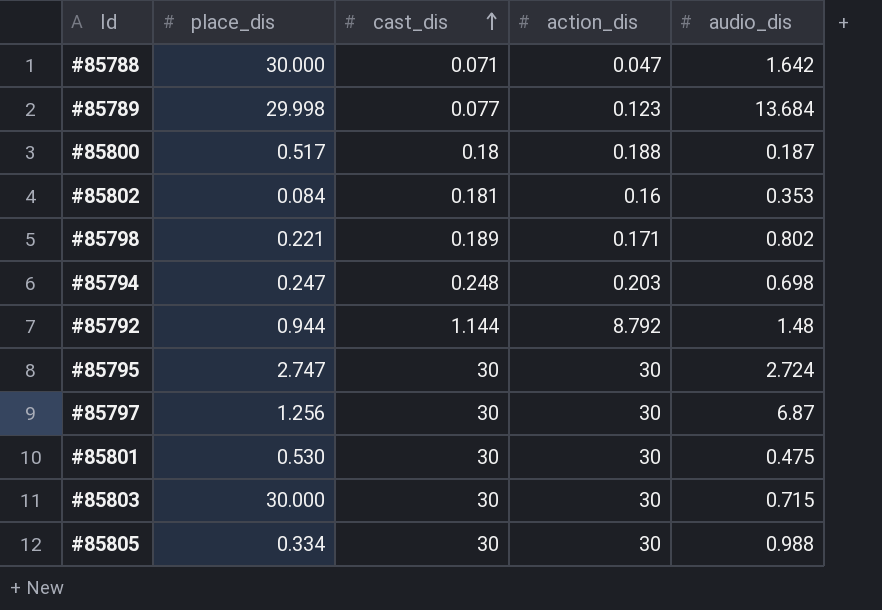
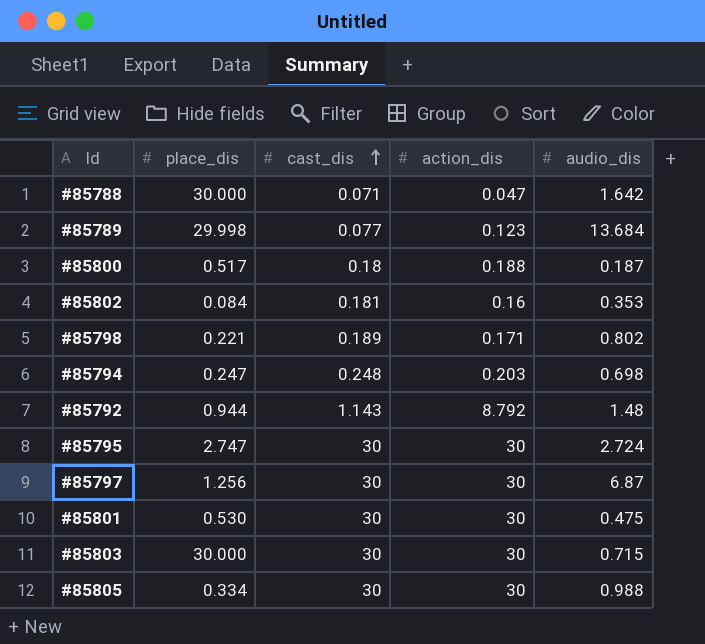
#85792 | cast_dis: 1.144 -> 1.143

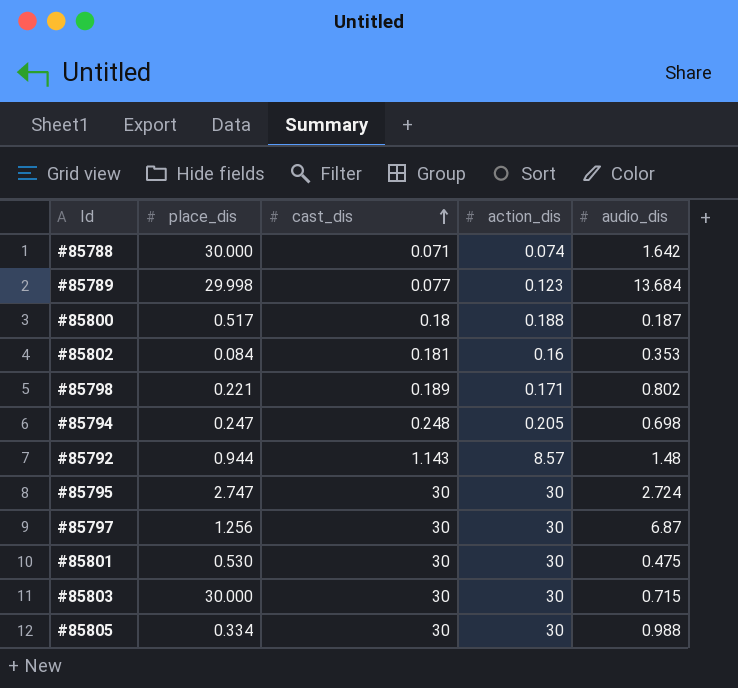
#85788 | action_dis: 0.047 -> 0.074
#85794 | action_dis: 0.203 -> 0.205
#85792 | action_dis: 8.792 -> 8.57

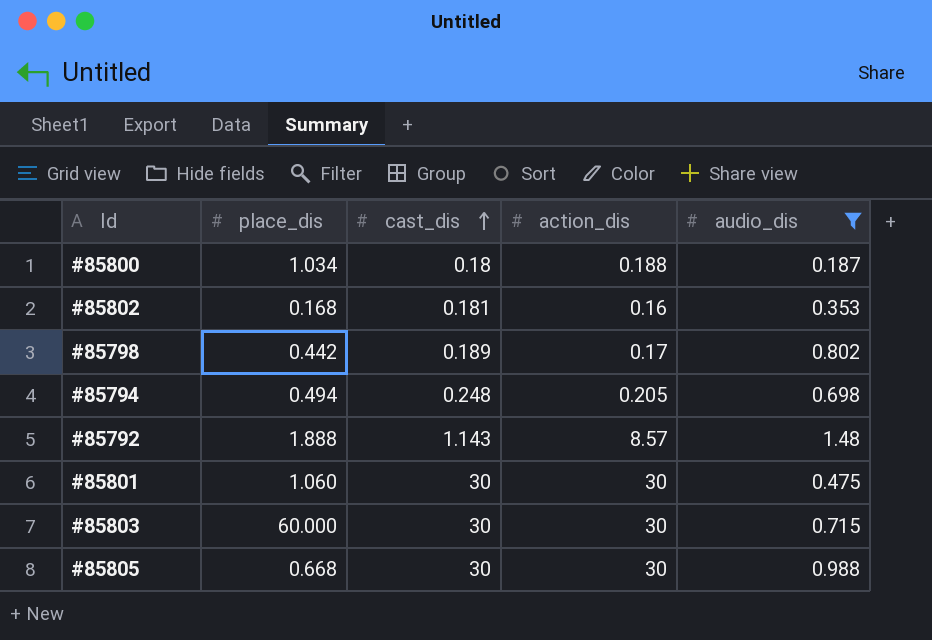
filter: none -> audio_dis <= 1.48
#85800 | place_dis: 0.517 -> 1.034
#85802 | place_dis: 0.084 -> 0.168
#85798 | place_dis: 0.221 -> 0.442
#85798 | action_dis: 0.171 -> 0.17
#85794 | place_dis: 0.247 -> 0.494
#85792 | place_dis: 0.944 -> 1.888
#85801 | place_dis: 0.530 -> 1.060
#85803 | place_dis: 30.000 -> 60.000
#85805 | place_dis: 0.334 -> 0.668

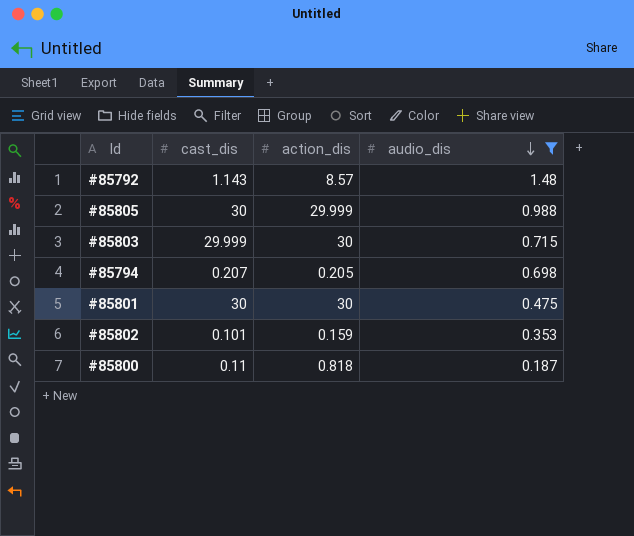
row order: cast_dis ascending -> audio_dis descending
column place_dis | position: 2 -> none
row #85798: 0.442 | 0.189 | 0.17 | 0.802 -> none
#85805 | action_dis: 30 -> 29.999
#85803 | cast_dis: 30 -> 29.999
#85794 | cast_dis: 0.248 -> 0.207
#85802 | cast_dis: 0.181 -> 0.101
#85802 | action_dis: 0.16 -> 0.159
#85800 | cast_dis: 0.18 -> 0.11
#85800 | action_dis: 0.188 -> 0.818

